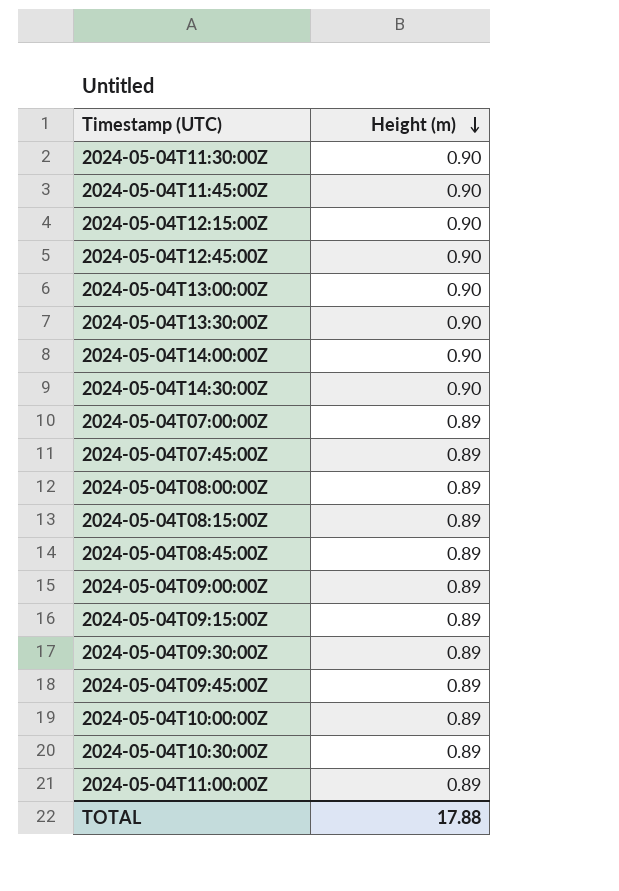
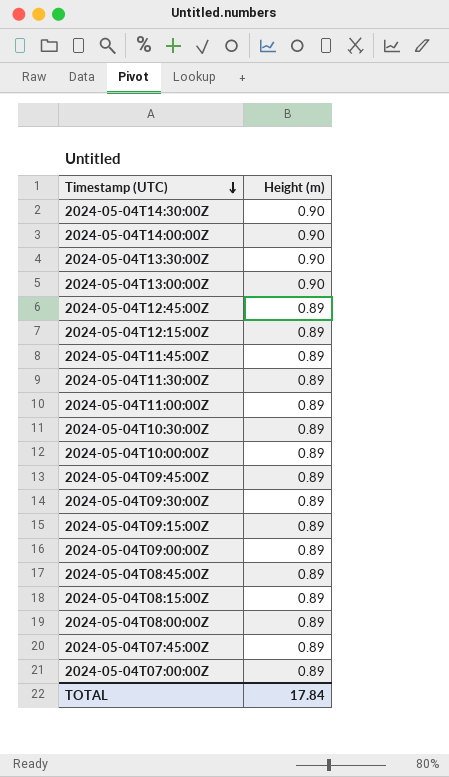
row order: Height (m) descending -> Timestamp (UTC) descending
2024-05-04T12:45:00Z | Height (m): 0.90 -> 0.89
2024-05-04T12:15:00Z | Height (m): 0.90 -> 0.89
2024-05-04T11:45:00Z | Height (m): 0.90 -> 0.89
2024-05-04T11:30:00Z | Height (m): 0.90 -> 0.89
TOTAL | Height (m): 17.88 -> 17.84

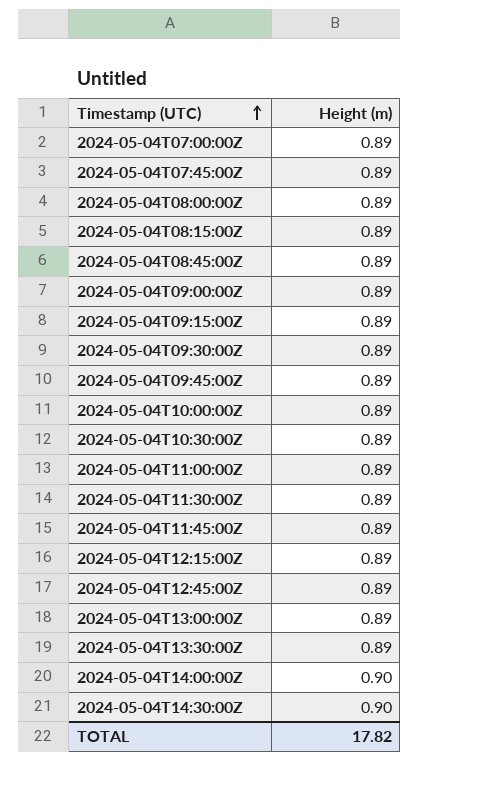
row order: Timestamp (UTC) descending -> Timestamp (UTC) ascending
2024-05-04T13:00:00Z | Height (m): 0.90 -> 0.89
2024-05-04T13:30:00Z | Height (m): 0.90 -> 0.89
TOTAL | Height (m): 17.84 -> 17.82

